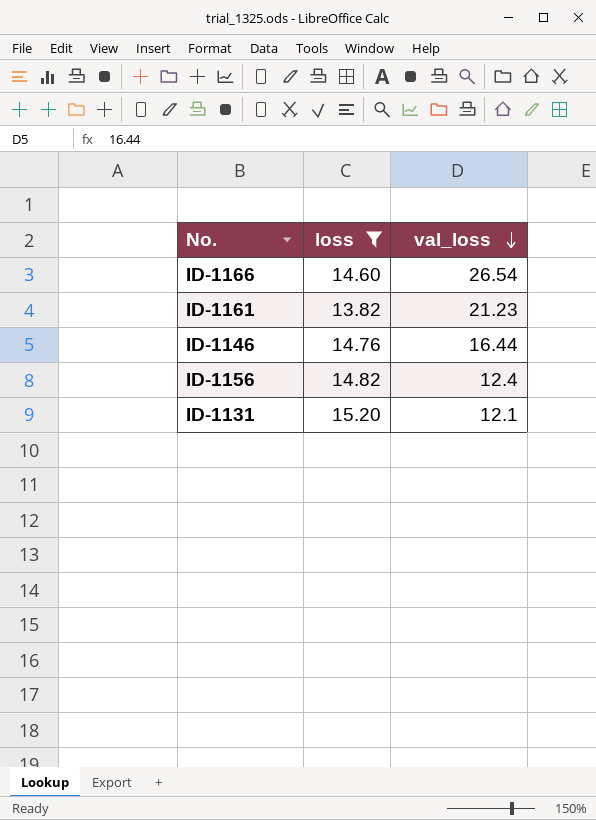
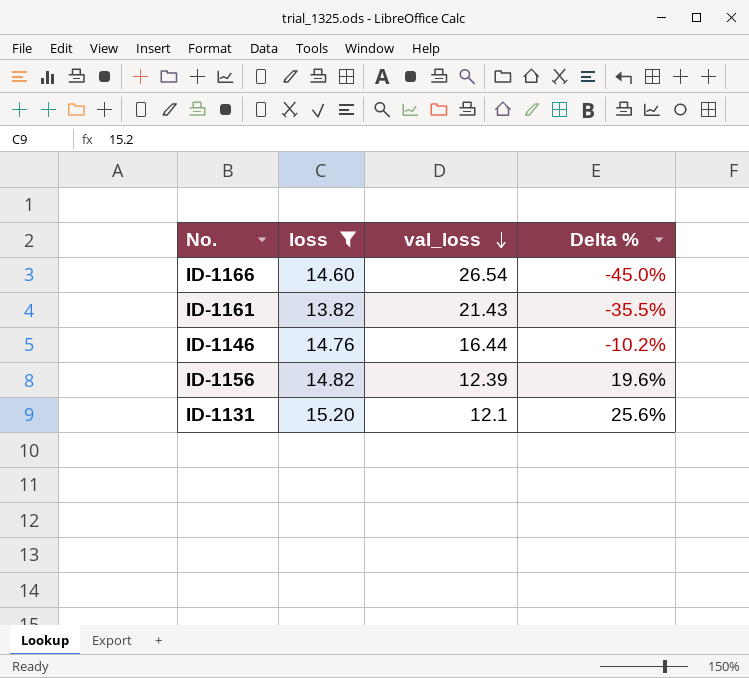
column Delta % | formula: none -> ([loss] - [val_loss]) / [val_loss]
ID-1161 | val_loss: 21.23 -> 21.43
ID-1156 | val_loss: 12.4 -> 12.39

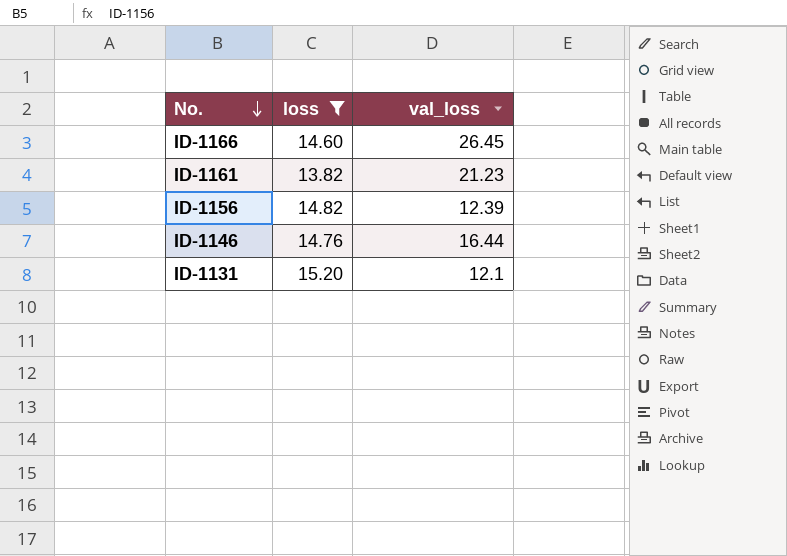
row order: val_loss descending -> No. descending
column Delta % | formula: ([loss] - [val_loss]) / [val_loss] -> none
ID-1166 | val_loss: 26.54 -> 26.45
ID-1161 | val_loss: 21.43 -> 21.23

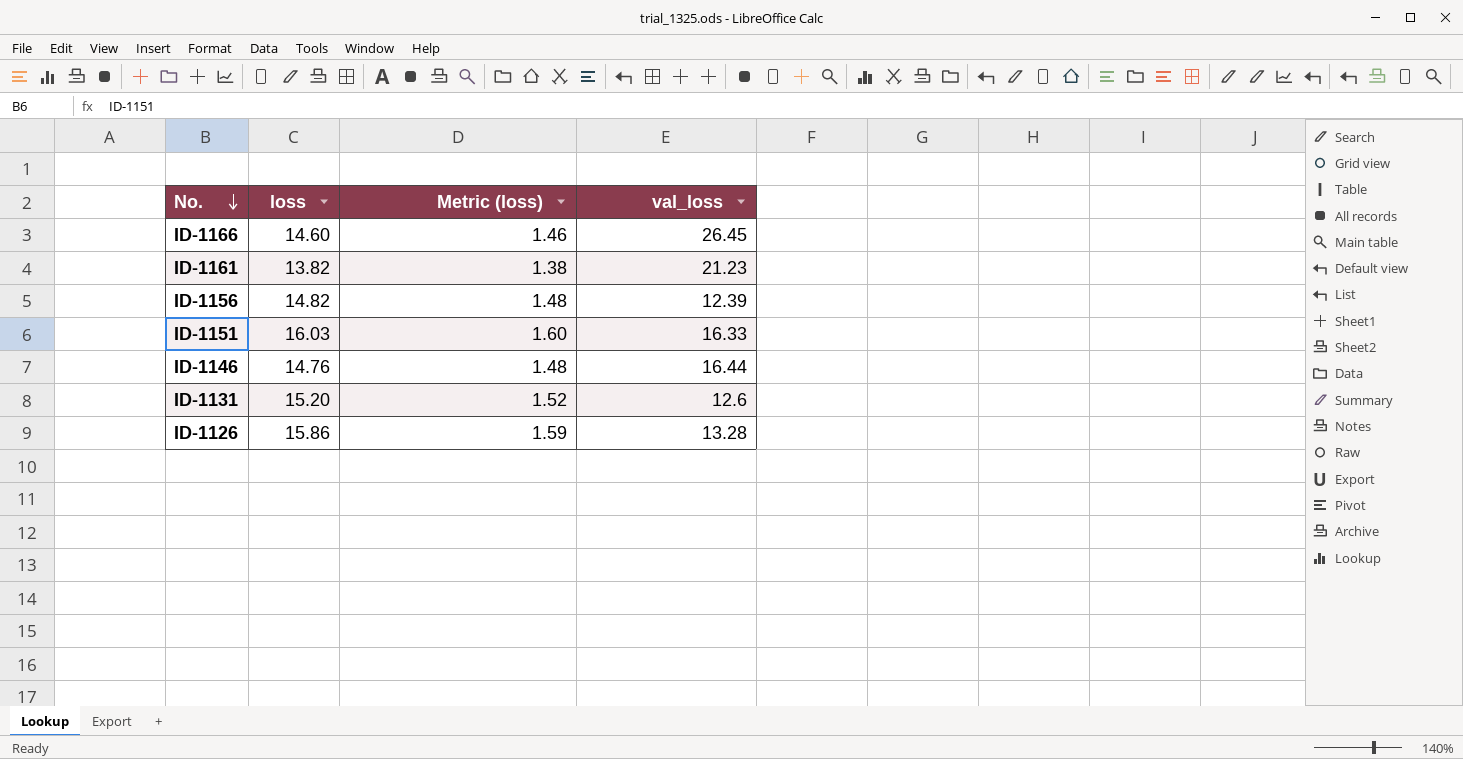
filter: loss <= 15.20 -> none
column Metric (loss) | formula: none -> [loss] * 0.1
ID-1131 | val_loss: 12.1 -> 12.6

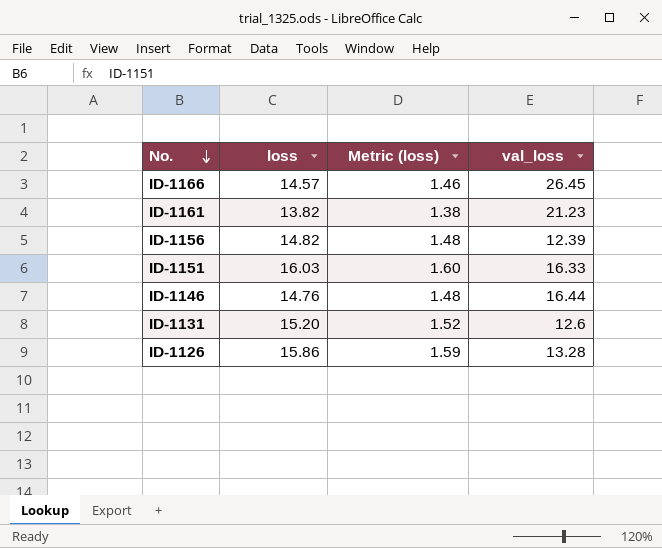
ID-1166 | loss: 14.60 -> 14.57

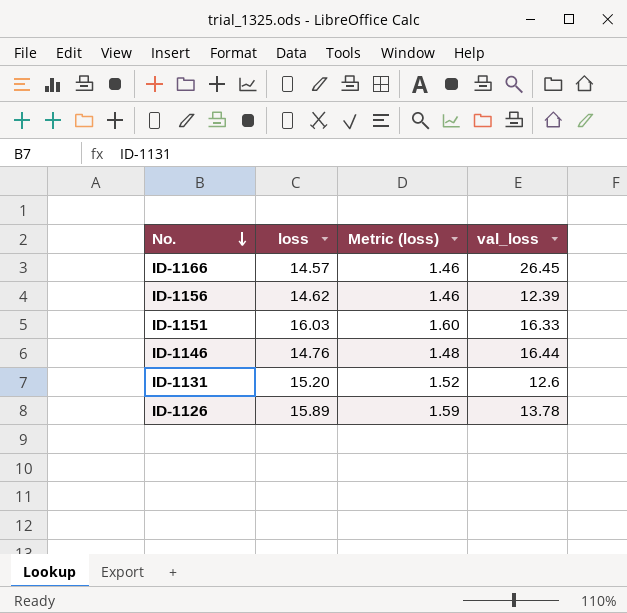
row ID-1161: 13.82 | 1.38 | 21.23 -> none
ID-1156 | loss: 14.82 -> 14.62
ID-1156 | Metric (loss): 1.48 -> 1.46
ID-1126 | loss: 15.86 -> 15.89
ID-1126 | val_loss: 13.28 -> 13.78

